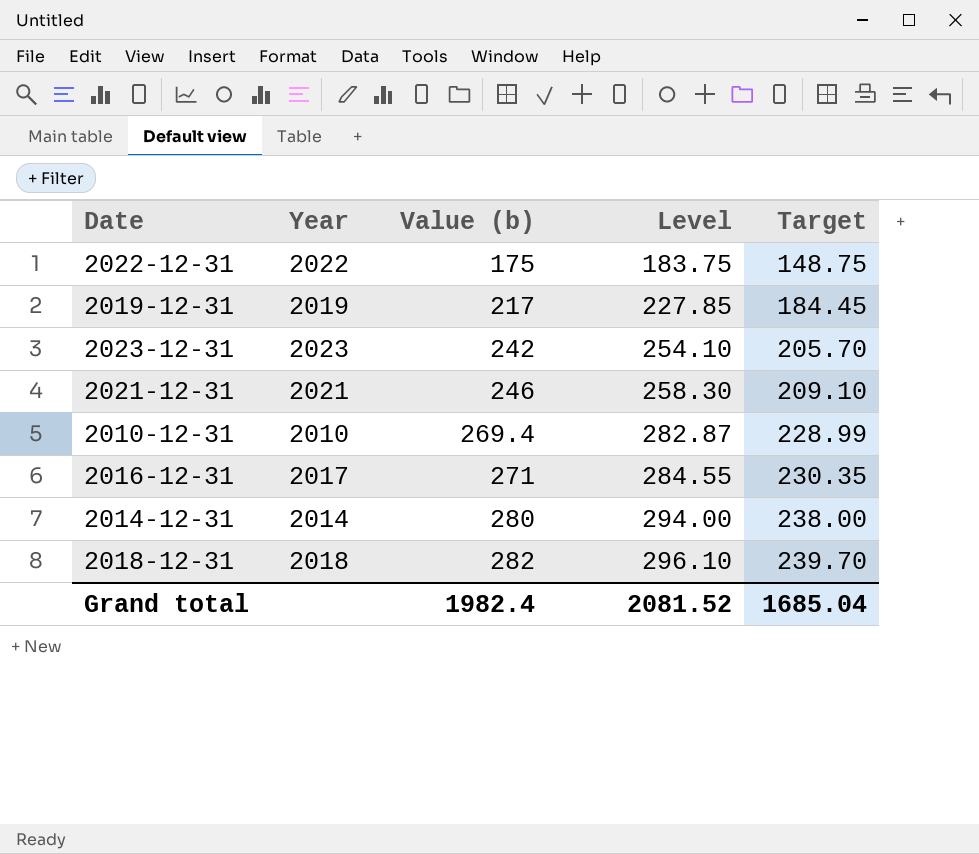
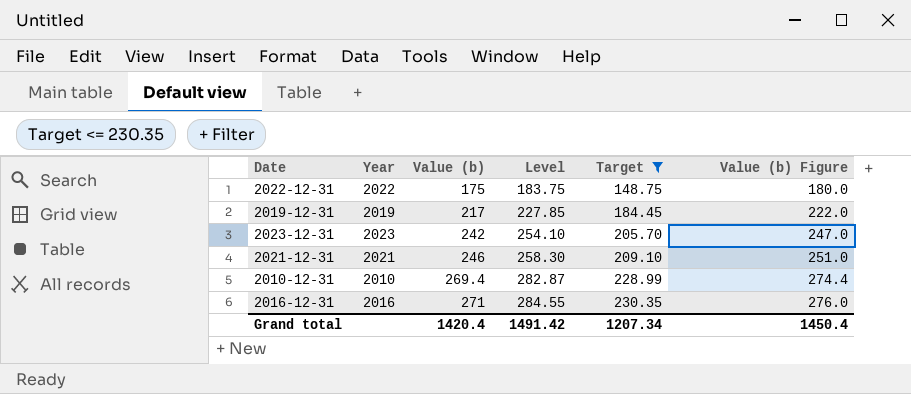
filter: none -> Target <= 230.35
column Value (b) Figure | formula: none -> [Value (b)] + 5
2016-12-31 | Year: 2017 -> 2016
Grand total | Value (b): 1982.4 -> 1420.4
Grand total | Level: 2081.52 -> 1491.42
Grand total | Target: 1685.04 -> 1207.34

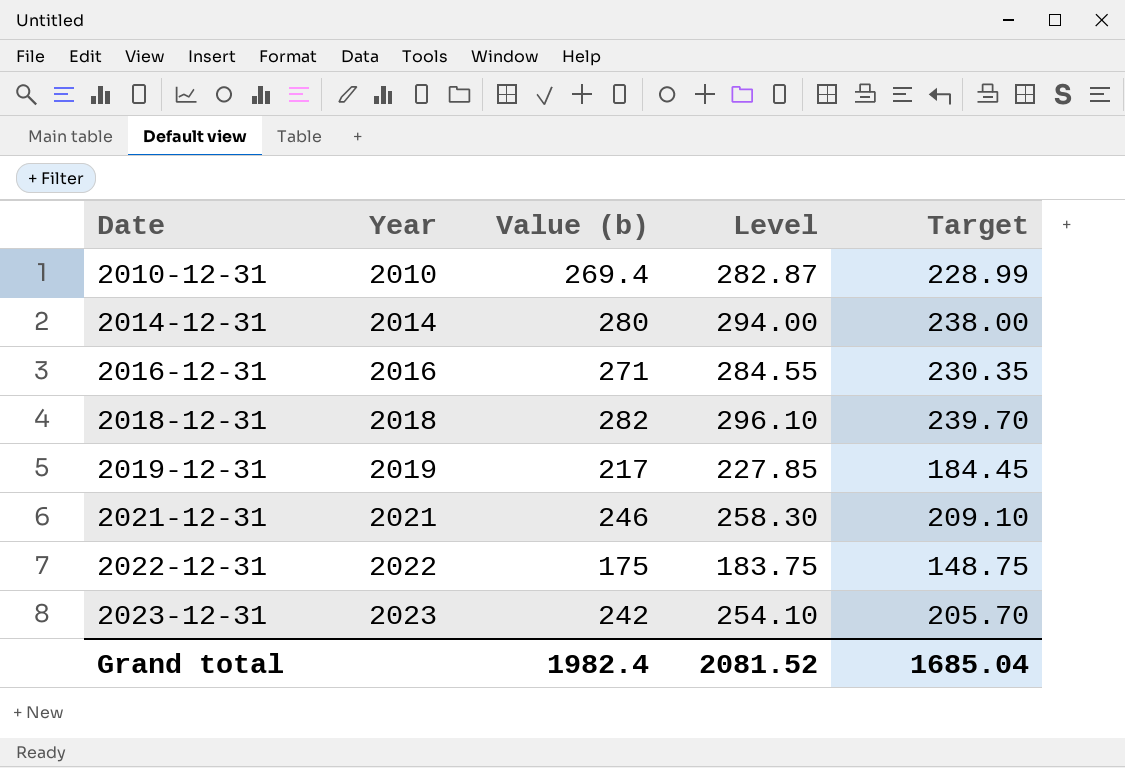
filter: Target <= 230.35 -> none
row order: Value (b) ascending -> Date ascending
column Value (b) Figure | formula: [Value (b)] + 5 -> none
Grand total | Value (b): 1420.4 -> 1982.4
Grand total | Level: 1491.42 -> 2081.52
Grand total | Target: 1207.34 -> 1685.04

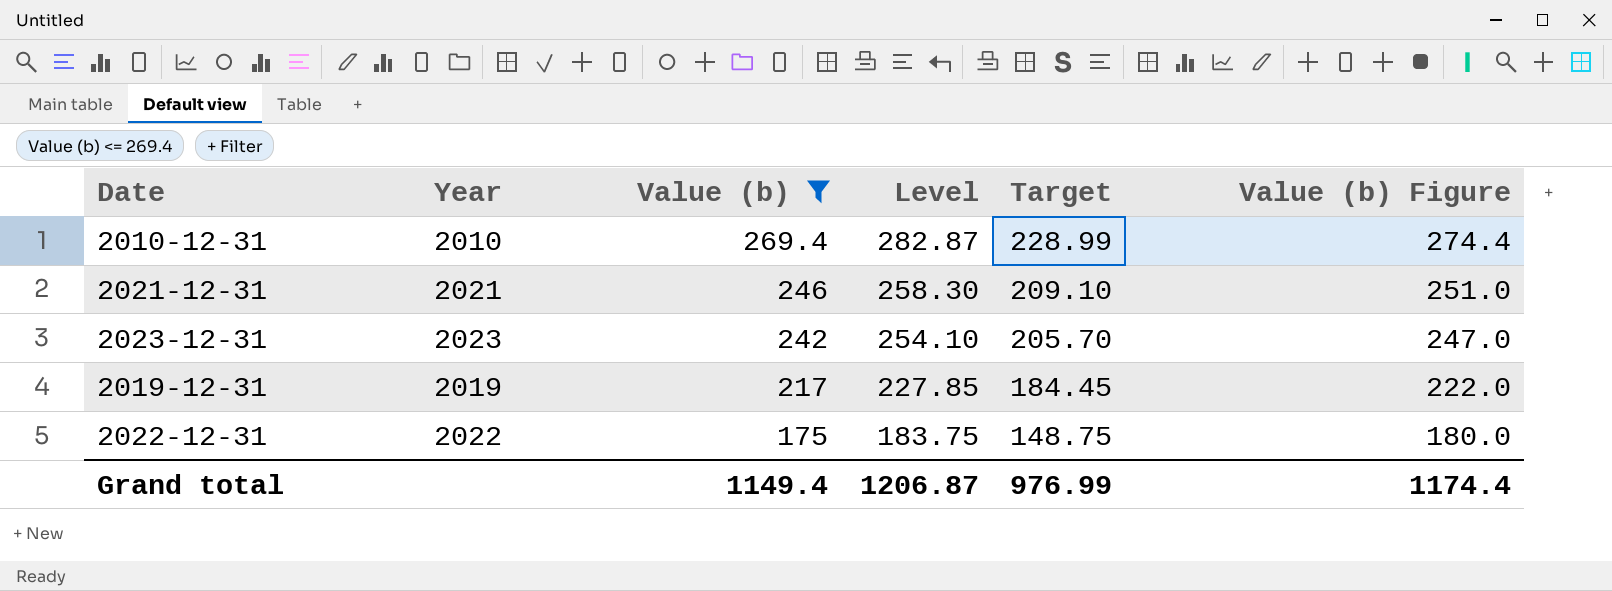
filter: none -> Value (b) <= 269.4
row order: Date ascending -> Value (b) descending
column Value (b) Figure | formula: none -> [Value (b)] + 5
Grand total | Value (b): 1982.4 -> 1149.4
Grand total | Level: 2081.52 -> 1206.87
Grand total | Target: 1685.04 -> 976.99

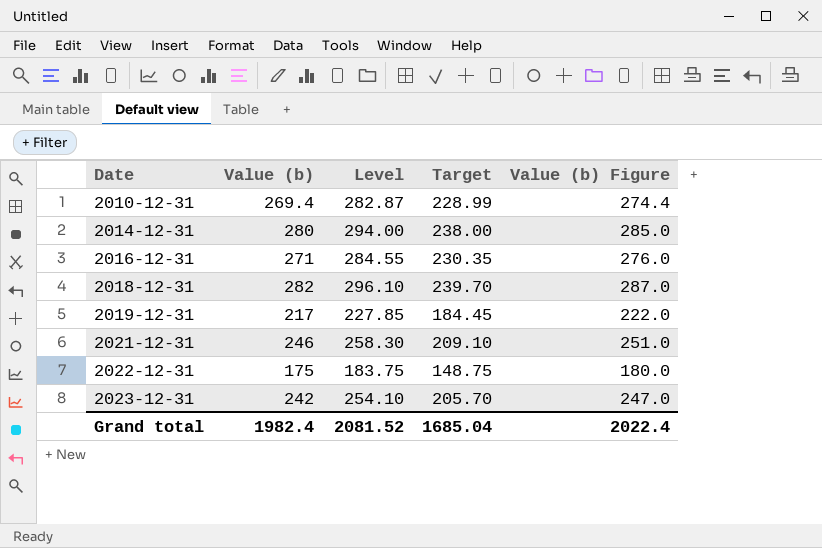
filter: Value (b) <= 269.4 -> none
row order: Value (b) descending -> Date ascending
column Year | position: 2 -> none
Grand total | Value (b): 1149.4 -> 1982.4
Grand total | Level: 1206.87 -> 2081.52
Grand total | Target: 976.99 -> 1685.04
Grand total | Value (b) Figure: 1174.4 -> 2022.4

